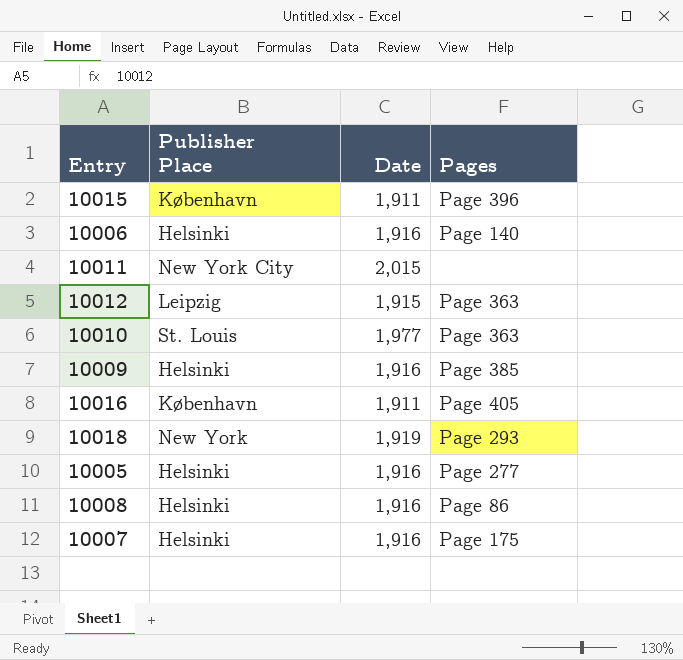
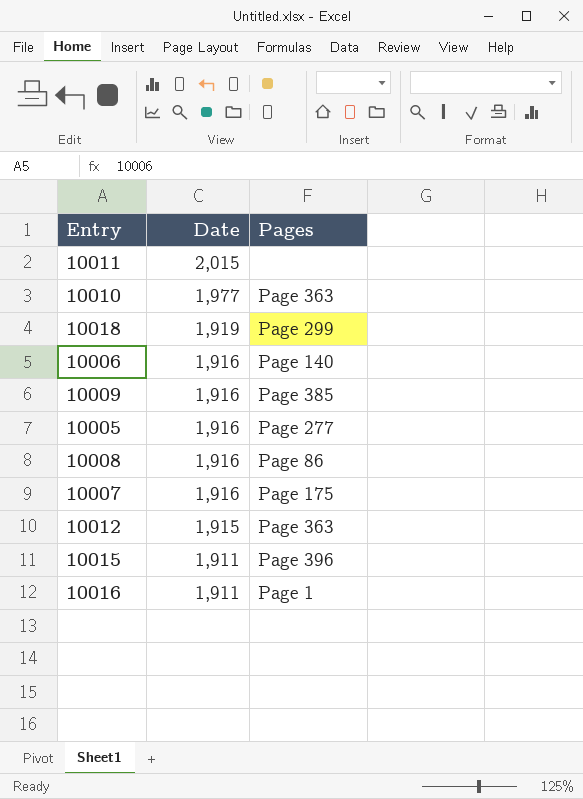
row order: none -> Date descending
column Publisher Place | position: 2 -> none
10018 | Pages: Page 293 -> Page 299
10016 | Pages: Page 405 -> Page 1

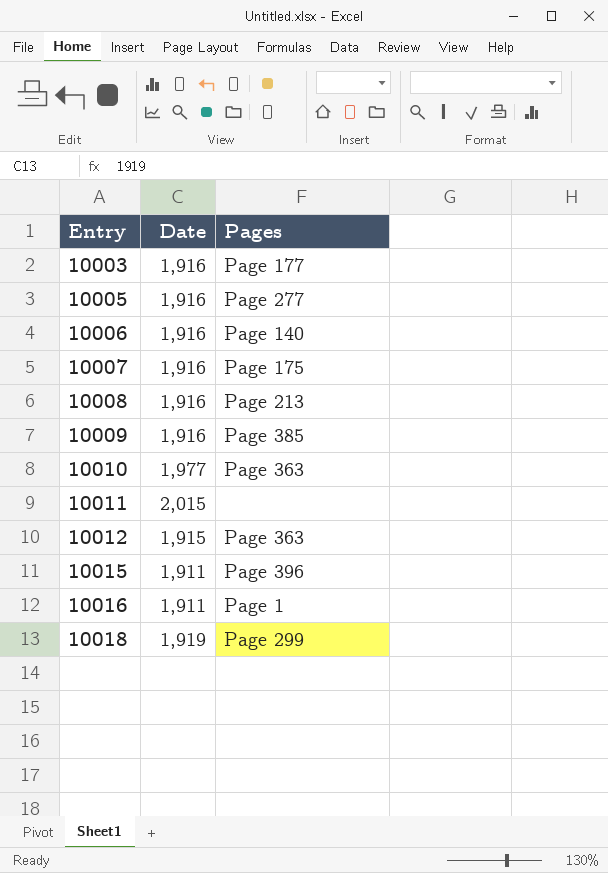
row order: Date descending -> Entry ascending
row 10003: none -> 1,916 | Page 177
10008 | Pages: Page 86 -> Page 213

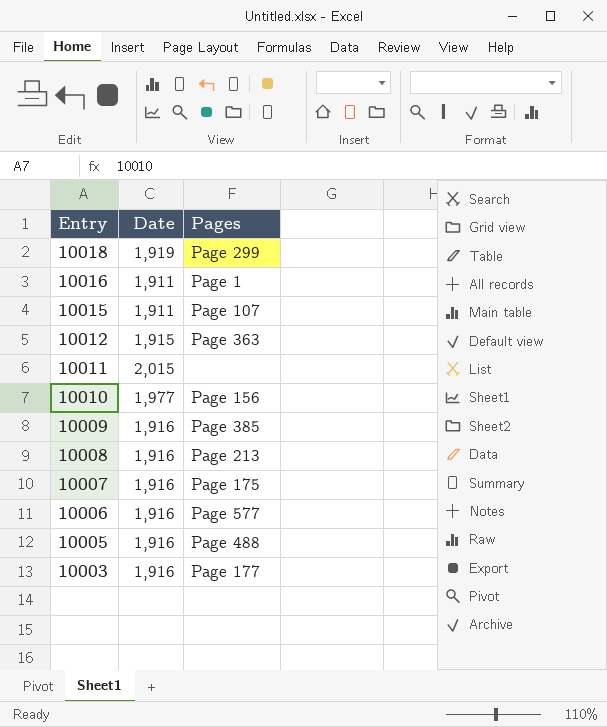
row order: Entry ascending -> Entry descending
10015 | Pages: Page 396 -> Page 107
10010 | Pages: Page 363 -> Page 156
10006 | Pages: Page 140 -> Page 577
10005 | Pages: Page 277 -> Page 488

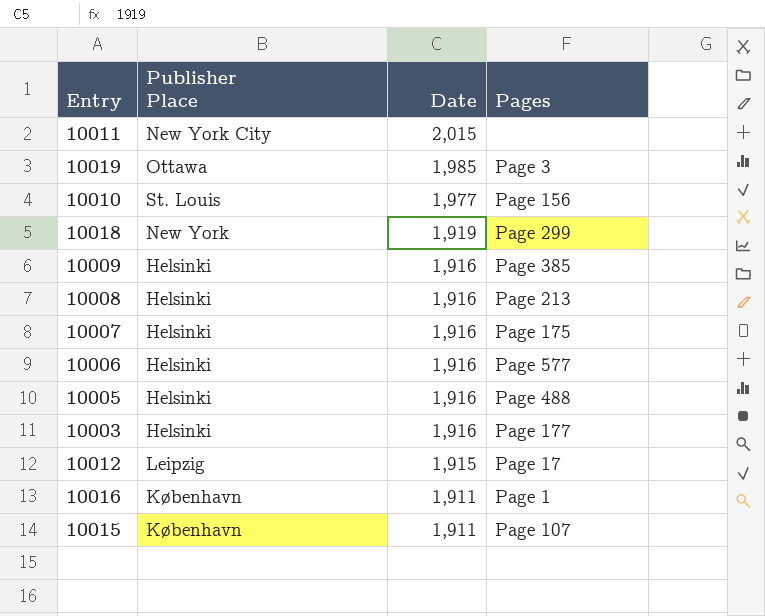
row order: Entry descending -> Date descending
column Publisher Place | position: none -> 2
row 10019: none -> Ottawa | 1,985 | Page 3
10012 | Pages: Page 363 -> Page 17

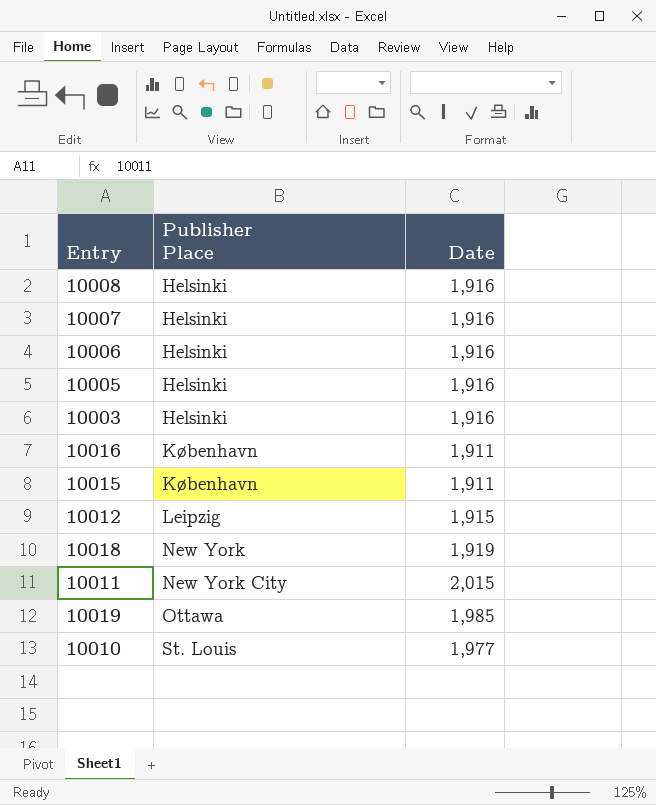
row order: Date descending -> Publisher Place ascending
column Pages | position: 4 -> none
row 10009: Helsinki | 1,916 | Page 385 -> none

